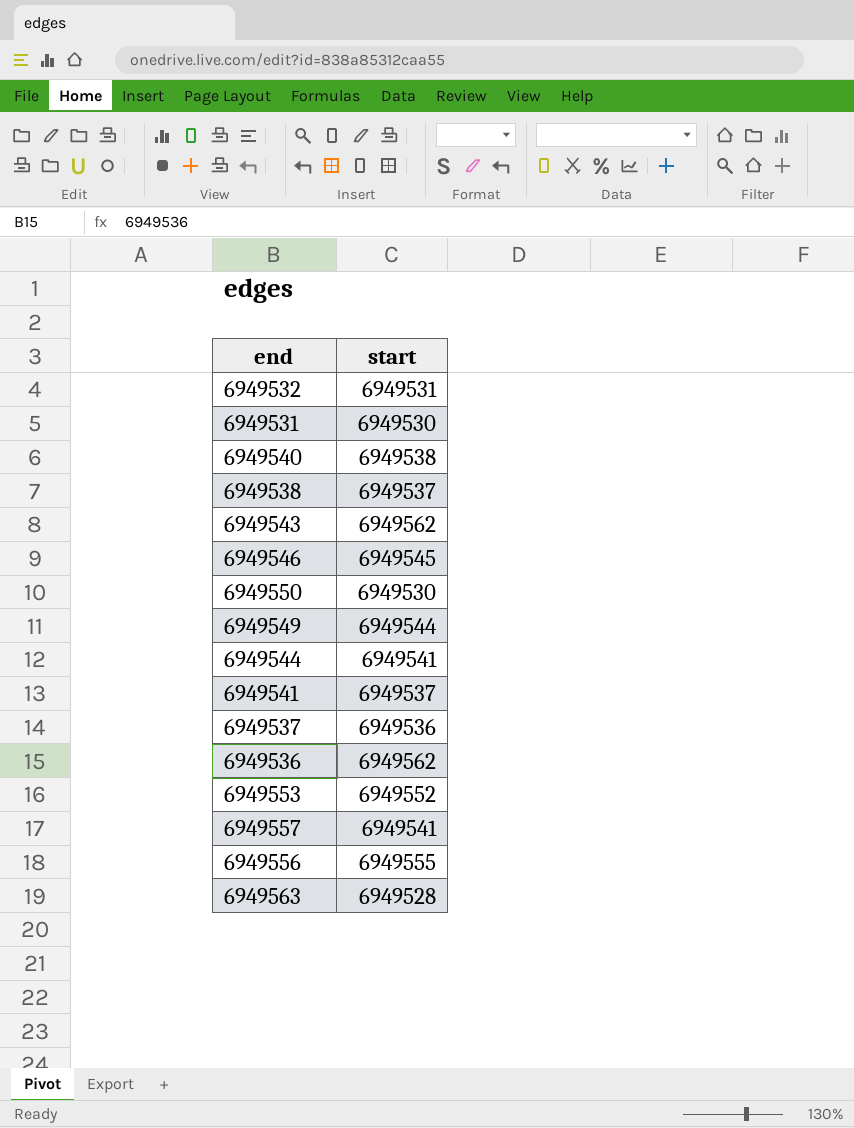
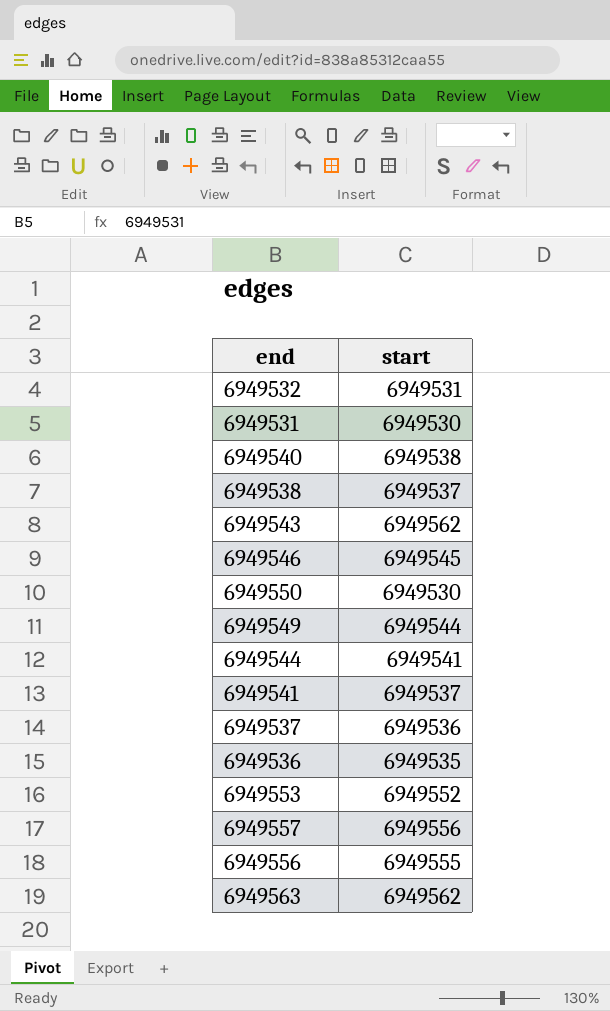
6949536 | start: 6949562 -> 6949535
6949557 | start: 6949541 -> 6949556
6949563 | start: 6949528 -> 6949562

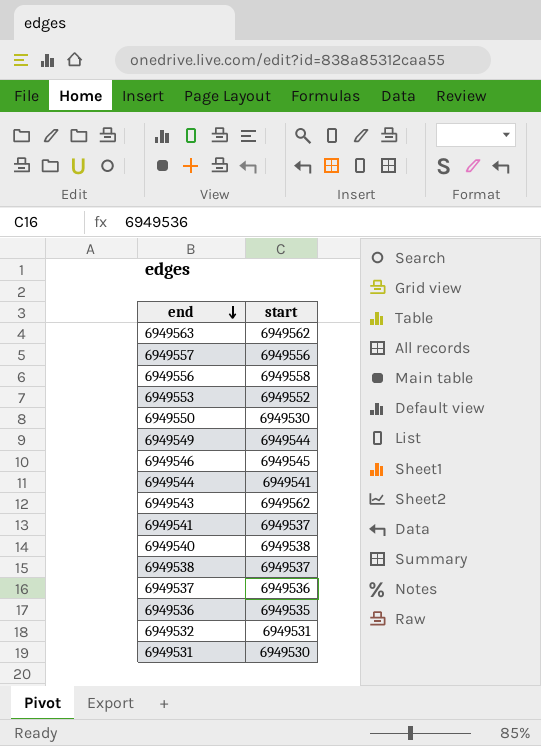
row order: none -> end descending
6949556 | start: 6949555 -> 6949558

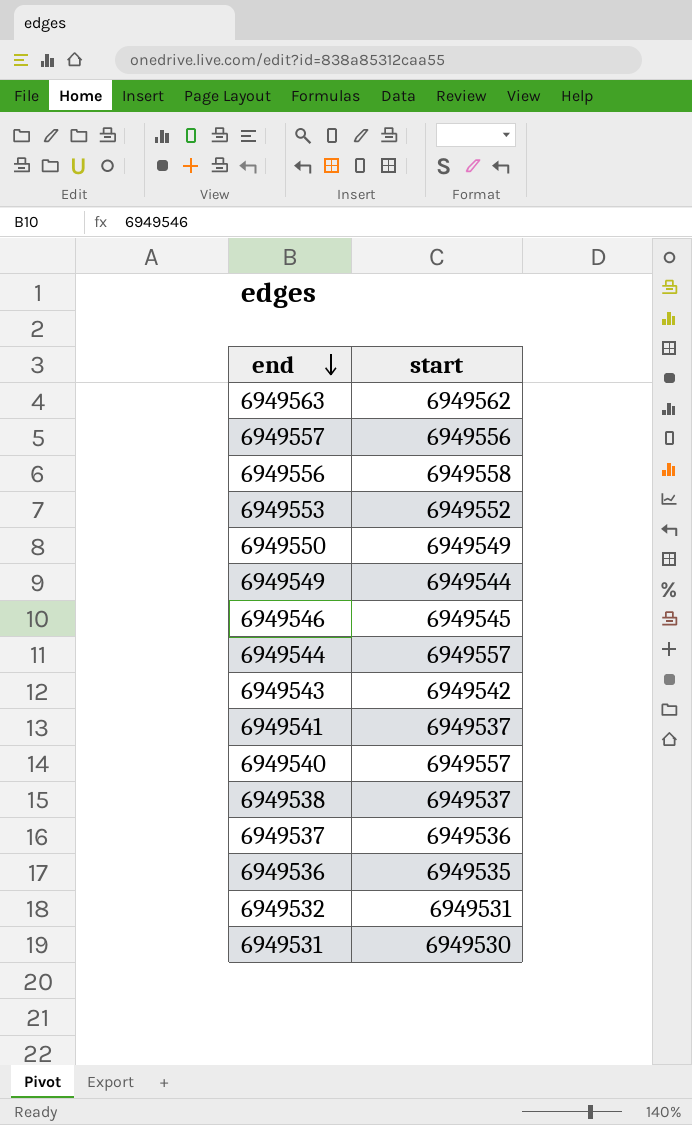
6949550 | start: 6949530 -> 6949549
6949544 | start: 6949541 -> 6949557
6949543 | start: 6949562 -> 6949542
6949540 | start: 6949538 -> 6949557

